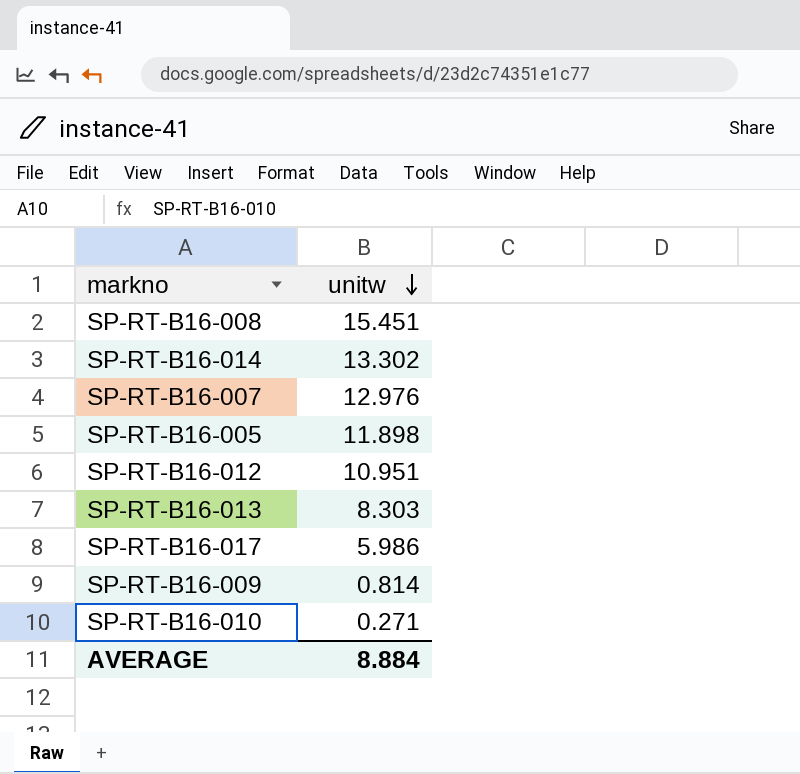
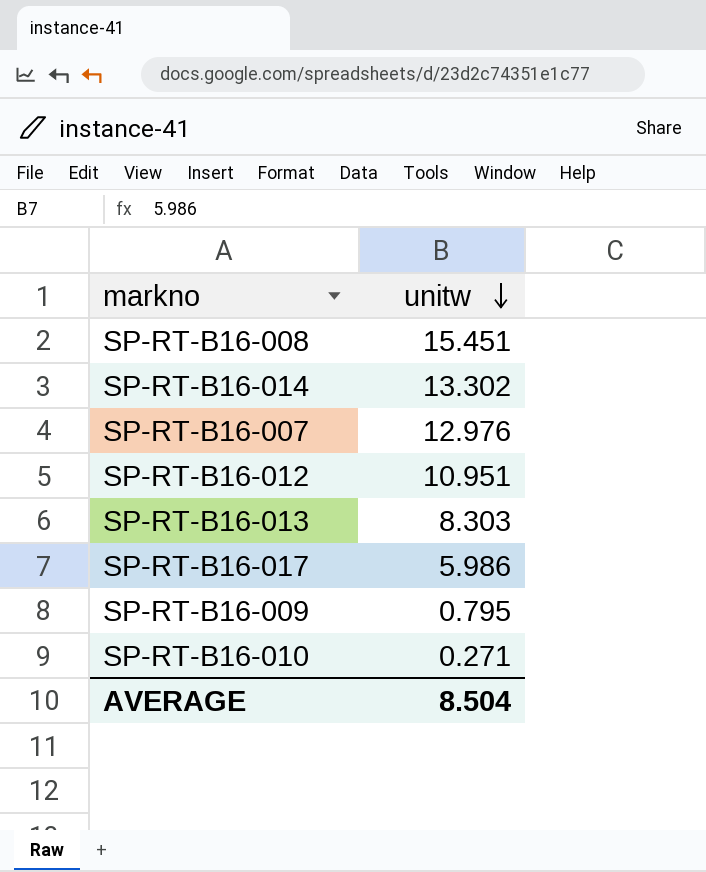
row SP-RT-B16-005: 11.898 -> none
SP-RT-B16-009 | unitw: 0.814 -> 0.795
AVERAGE | unitw: 8.884 -> 8.504

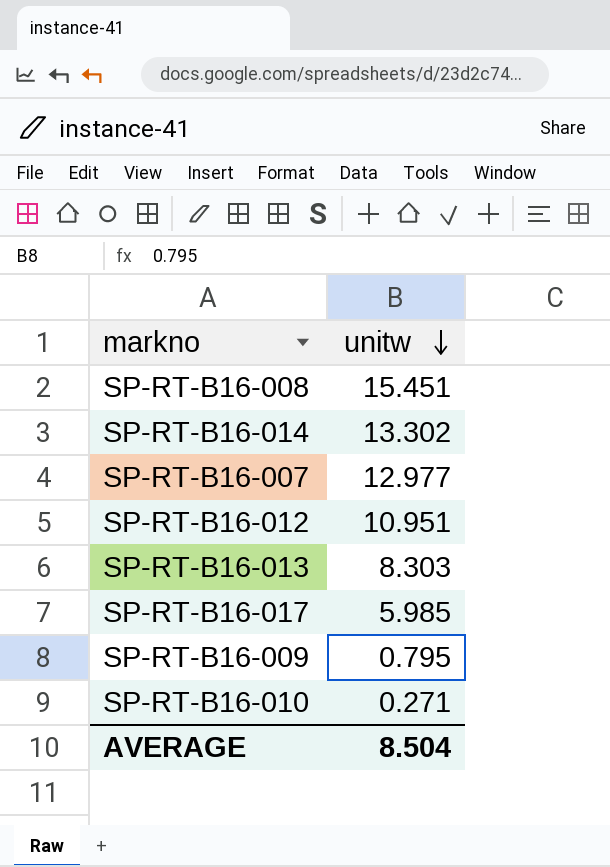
SP-RT-B16-007 | unitw: 12.976 -> 12.977
SP-RT-B16-017 | unitw: 5.986 -> 5.985

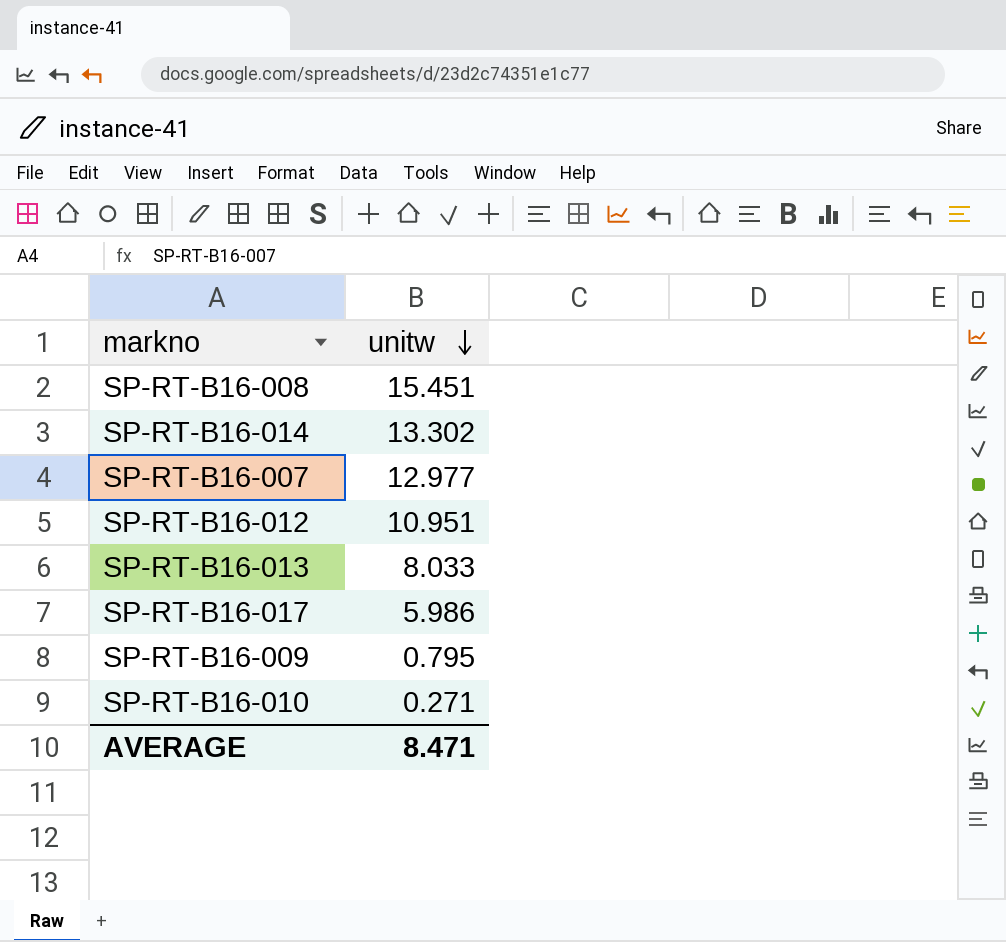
SP-RT-B16-013 | unitw: 8.303 -> 8.033
SP-RT-B16-017 | unitw: 5.985 -> 5.986
AVERAGE | unitw: 8.504 -> 8.471

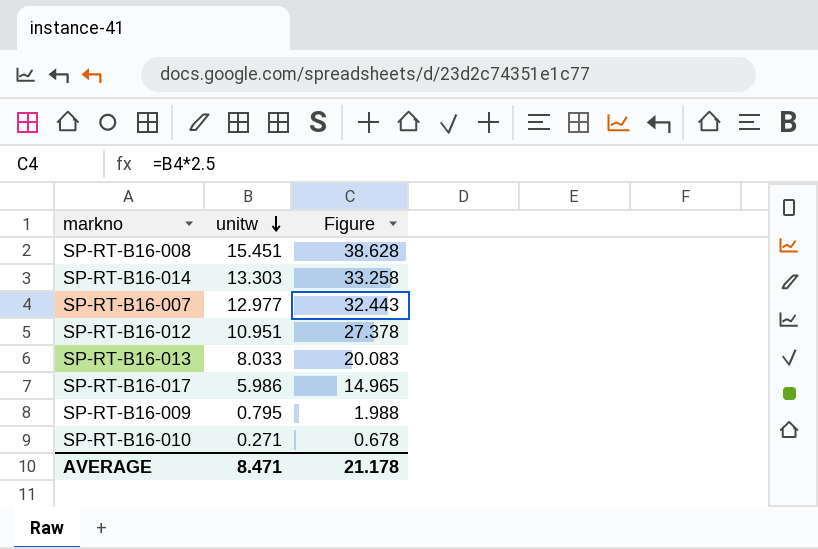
column Figure | formula: none -> [unitw] * 2.5
SP-RT-B16-014 | unitw: 13.302 -> 13.303

